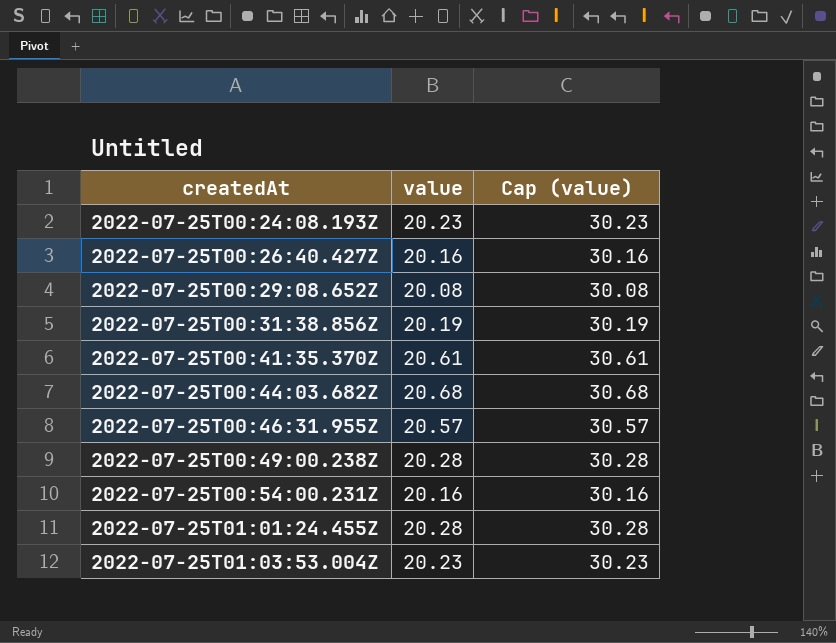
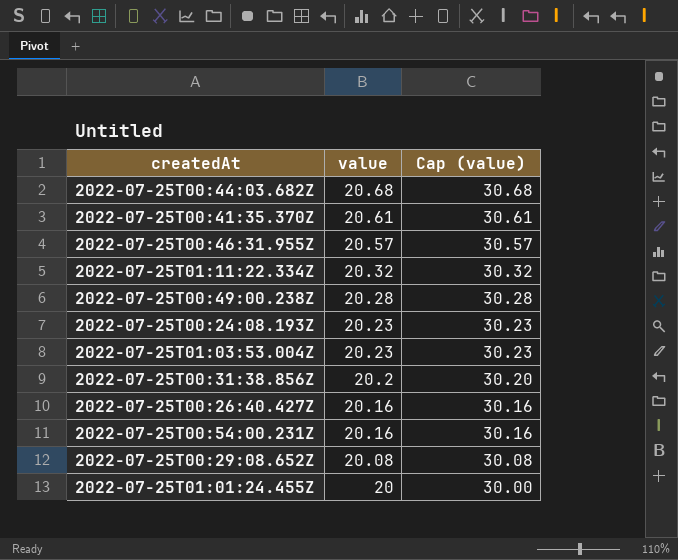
row order: createdAt ascending -> value descending
row 2022-07-25T01:11:22.334Z: none -> 20.32 | 30.32
2022-07-25T00:31:38.856Z | value: 20.19 -> 20.2
2022-07-25T00:31:38.856Z | Cap (value): 30.19 -> 30.20
2022-07-25T01:01:24.455Z | value: 20.28 -> 20
2022-07-25T01:01:24.455Z | Cap (value): 30.28 -> 30.00

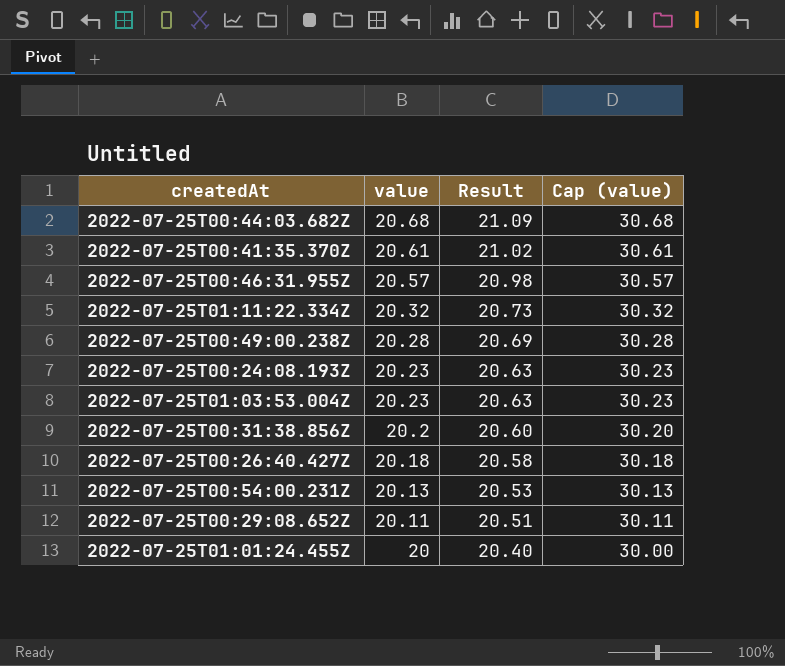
column Result | formula: none -> [value] * 1.02
2022-07-25T00:26:40.427Z | value: 20.16 -> 20.18
2022-07-25T00:26:40.427Z | Cap (value): 30.16 -> 30.18
2022-07-25T00:54:00.231Z | value: 20.16 -> 20.13
2022-07-25T00:54:00.231Z | Cap (value): 30.16 -> 30.13
2022-07-25T00:29:08.652Z | value: 20.08 -> 20.11
2022-07-25T00:29:08.652Z | Cap (value): 30.08 -> 30.11

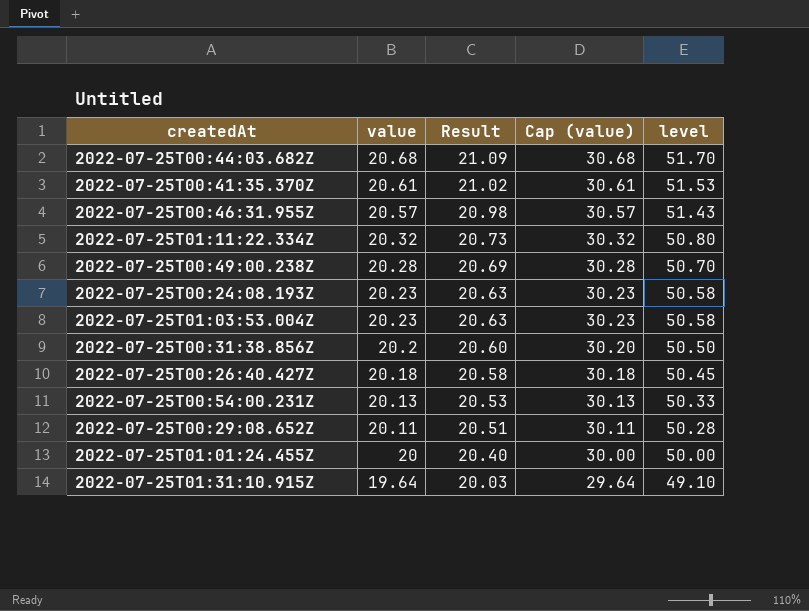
column level | formula: none -> [value] * 2.5
row 2022-07-25T01:31:10.915Z: none -> 19.64 | 20.03 | 29.64 | 49.10

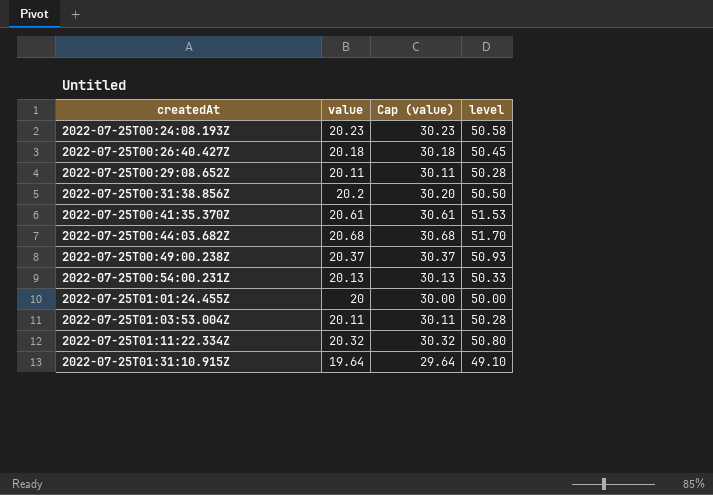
row order: value descending -> createdAt ascending
column Result | formula: [value] * 1.02 -> none
row 2022-07-25T00:46:31.955Z: 20.57 | 20.98 | 30.57 | 51.43 -> none
2022-07-25T00:49:00.238Z | value: 20.28 -> 20.37
2022-07-25T00:49:00.238Z | Cap (value): 30.28 -> 30.37
2022-07-25T00:49:00.238Z | level: 50.70 -> 50.93
2022-07-25T01:03:53.004Z | value: 20.23 -> 20.11
2022-07-25T01:03:53.004Z | Cap (value): 30.23 -> 30.11
2022-07-25T01:03:53.004Z | level: 50.58 -> 50.28

